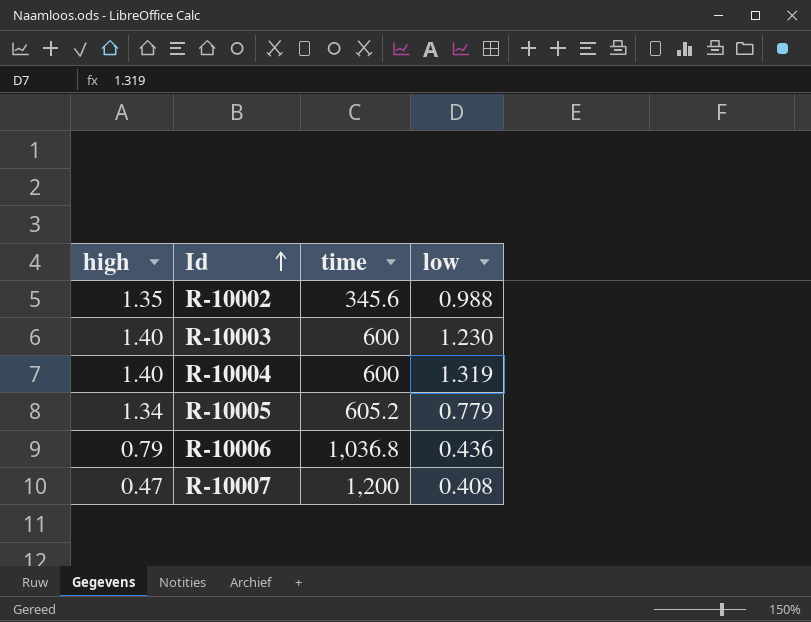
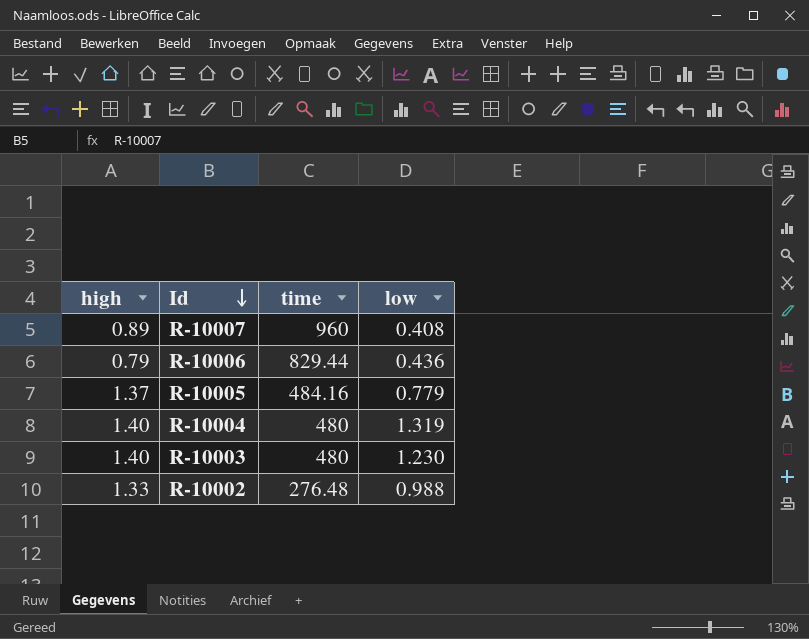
row order: Id ascending -> Id descending
R-10007 | high: 0.47 -> 0.89
R-10007 | time: 1,200 -> 960
R-10006 | time: 1,036.8 -> 829.44
R-10005 | high: 1.34 -> 1.37
R-10005 | time: 605.2 -> 484.16
R-10004 | time: 600 -> 480
R-10003 | time: 600 -> 480
R-10002 | high: 1.35 -> 1.33
R-10002 | time: 345.6 -> 276.48

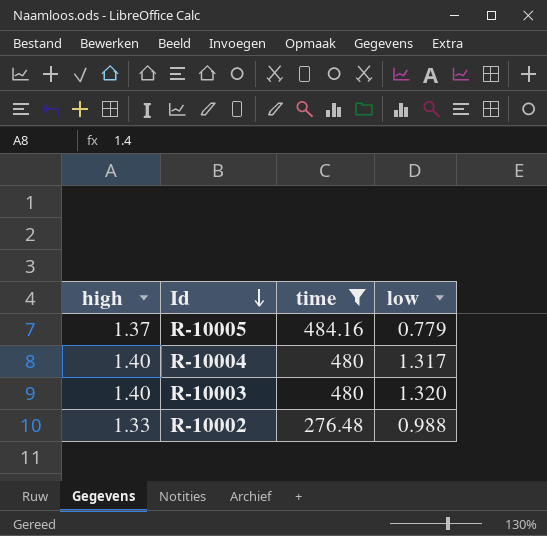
filter: none -> time <= 484.16
R-10004 | low: 1.319 -> 1.317
R-10003 | low: 1.230 -> 1.320

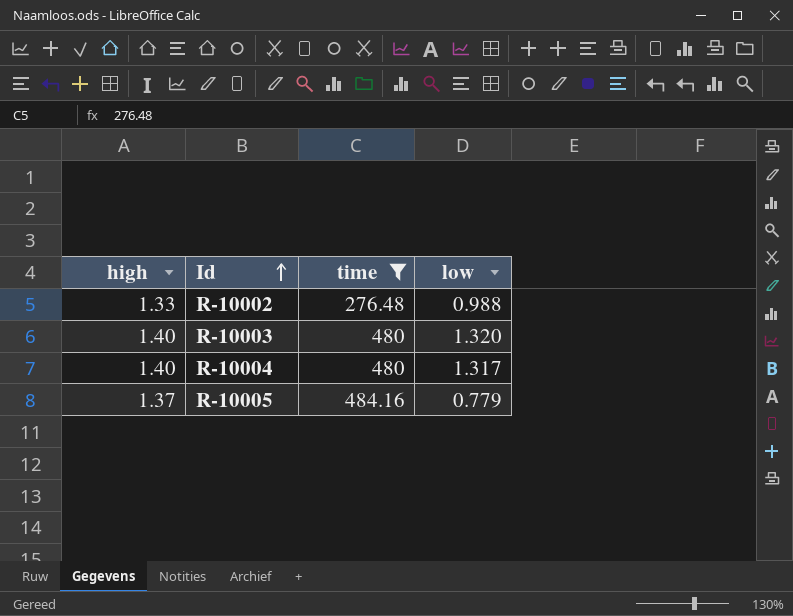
row order: Id descending -> Id ascending

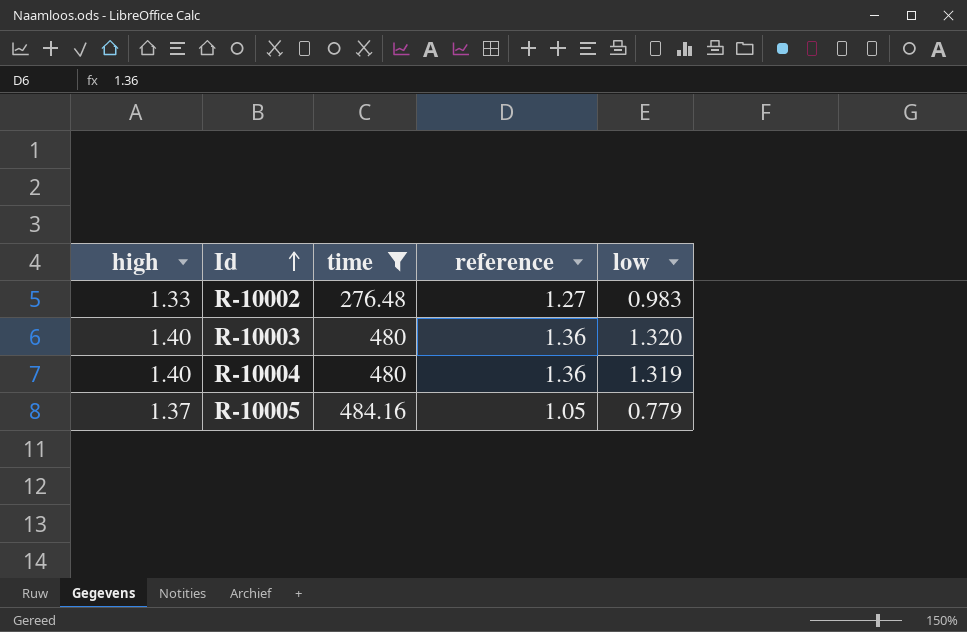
column reference | position: none -> 4
R-10002 | low: 0.988 -> 0.983
R-10004 | low: 1.317 -> 1.319

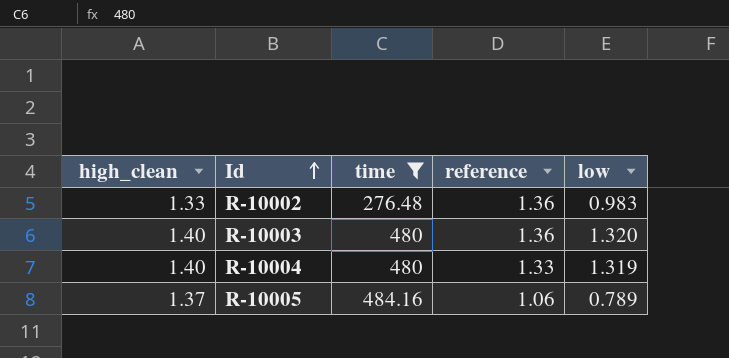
column name: high -> high_clean
R-10002 | reference: 1.27 -> 1.36
R-10004 | reference: 1.36 -> 1.33
R-10005 | reference: 1.05 -> 1.06
R-10005 | low: 0.779 -> 0.789

